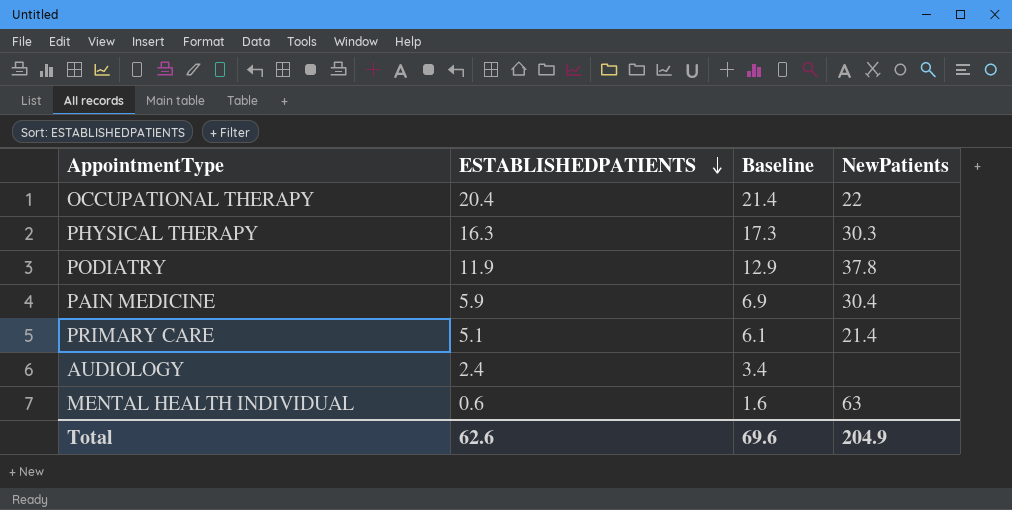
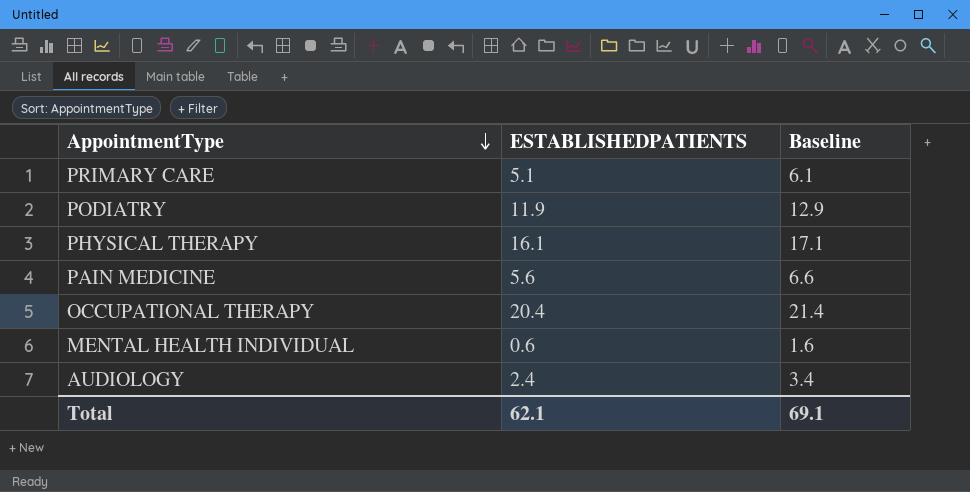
row order: ESTABLISHEDPATIENTS descending -> AppointmentType descending
column NewPatients | position: 4 -> none
PHYSICAL THERAPY | ESTABLISHEDPATIENTS: 16.3 -> 16.1
PHYSICAL THERAPY | Baseline: 17.3 -> 17.1
PAIN MEDICINE | ESTABLISHEDPATIENTS: 5.9 -> 5.6
PAIN MEDICINE | Baseline: 6.9 -> 6.6
Total | ESTABLISHEDPATIENTS: 62.6 -> 62.1
Total | Baseline: 69.6 -> 69.1

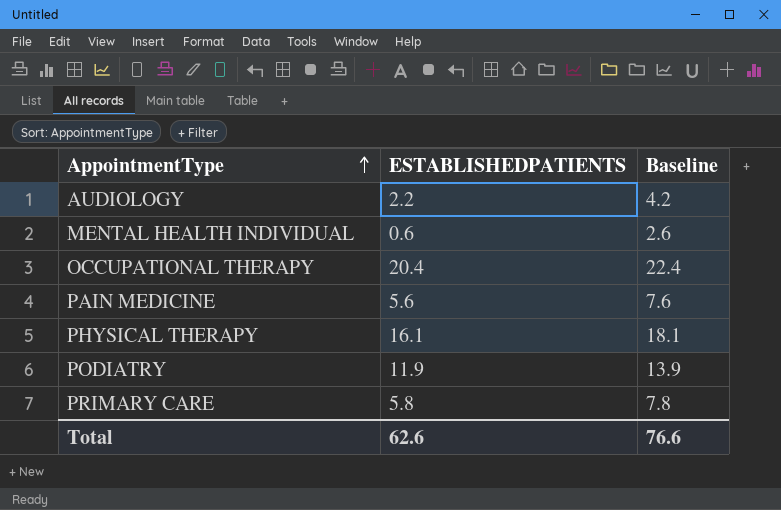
row order: AppointmentType descending -> AppointmentType ascending
column Baseline | formula: [ESTABLISHEDPATIENTS] + 1 -> [ESTABLISHEDPATIENTS] + 2
AUDIOLOGY | ESTABLISHEDPATIENTS: 2.4 -> 2.2
PRIMARY CARE | ESTABLISHEDPATIENTS: 5.1 -> 5.8
Total | ESTABLISHEDPATIENTS: 62.1 -> 62.6
Total | Baseline: 69.1 -> 76.6

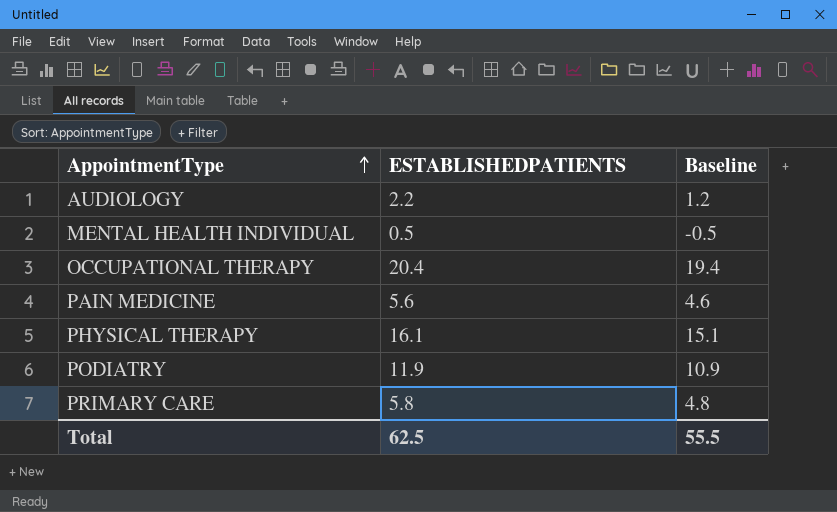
column Baseline | formula: [ESTABLISHEDPATIENTS] + 2 -> [ESTABLISHEDPATIENTS] - 1
MENTAL HEALTH INDIVIDUAL | ESTABLISHEDPATIENTS: 0.6 -> 0.5
Total | ESTABLISHEDPATIENTS: 62.6 -> 62.5
Total | Baseline: 76.6 -> 55.5

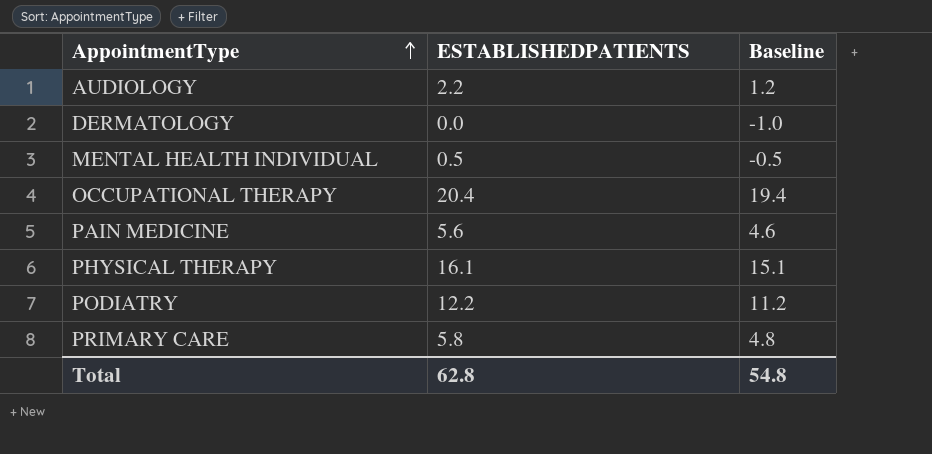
row DERMATOLOGY: none -> 0.0 | -1.0
PODIATRY | ESTABLISHEDPATIENTS: 11.9 -> 12.2
PODIATRY | Baseline: 10.9 -> 11.2
Total | ESTABLISHEDPATIENTS: 62.5 -> 62.8
Total | Baseline: 55.5 -> 54.8

